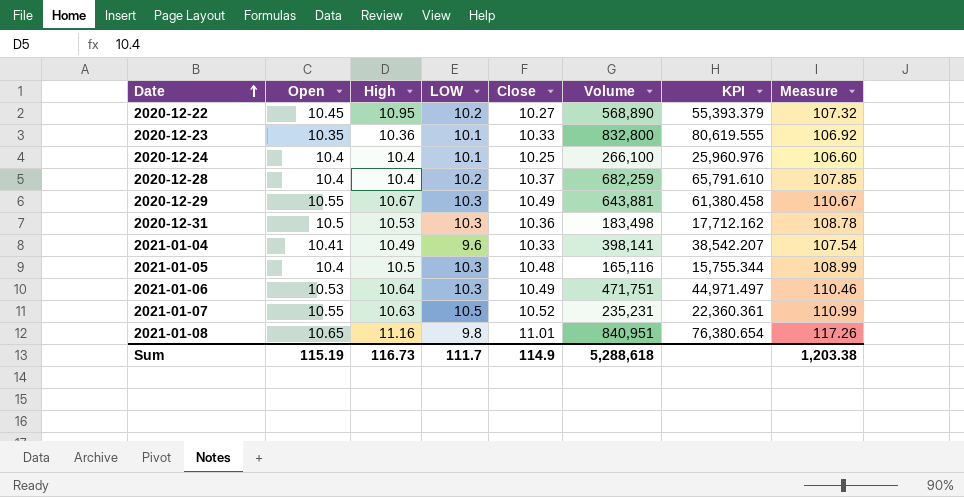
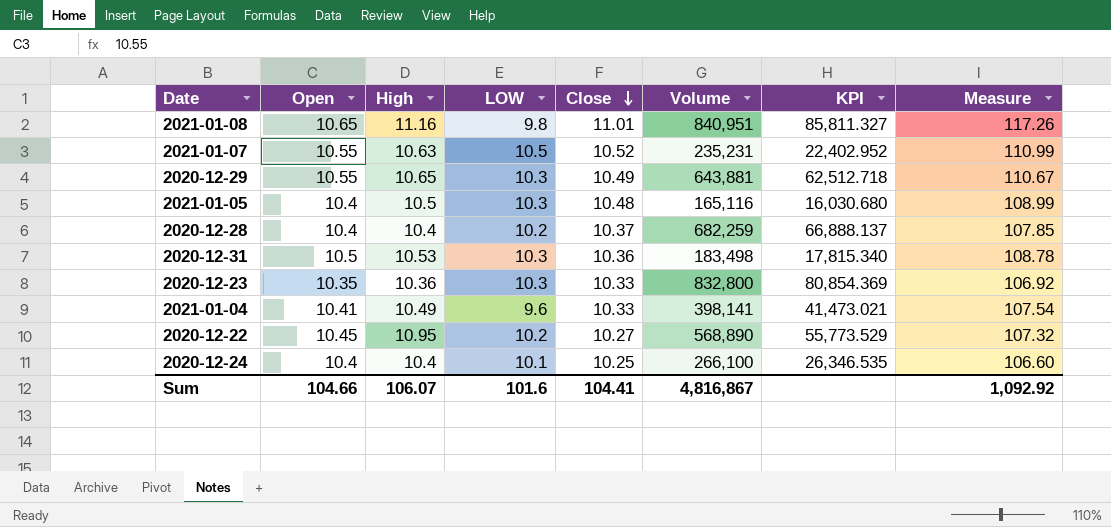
row order: Date ascending -> Close descending
column KPI | formula: [Volume] / [Close] -> [Volume] / [LOW]
row 2021-01-06: 10.53 | 10.64 | 10.3 | 10.49 | 471,751 | 44,971.497 | 110.46 -> none
2020-12-29 | High: 10.67 -> 10.65
2020-12-23 | LOW: 10.1 -> 10.3
Sum | Open: 115.19 -> 104.66
Sum | High: 116.73 -> 106.07
Sum | LOW: 111.7 -> 101.6
Sum | Close: 114.9 -> 104.41
Sum | Volume: 5,288,618 -> 4,816,867
Sum | Measure: 1,203.38 -> 1,092.92

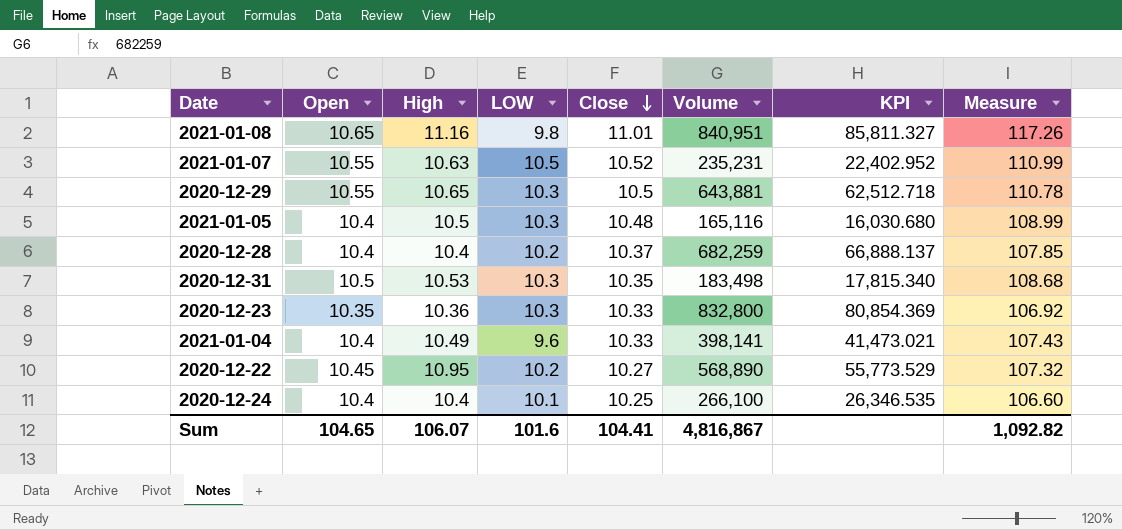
2020-12-29 | Close: 10.49 -> 10.5
2020-12-29 | Measure: 110.67 -> 110.78
2020-12-31 | Close: 10.36 -> 10.35
2020-12-31 | Measure: 108.78 -> 108.68
2021-01-04 | Open: 10.41 -> 10.4
2021-01-04 | Measure: 107.54 -> 107.43
Sum | Open: 104.66 -> 104.65
Sum | Measure: 1,092.92 -> 1,092.82

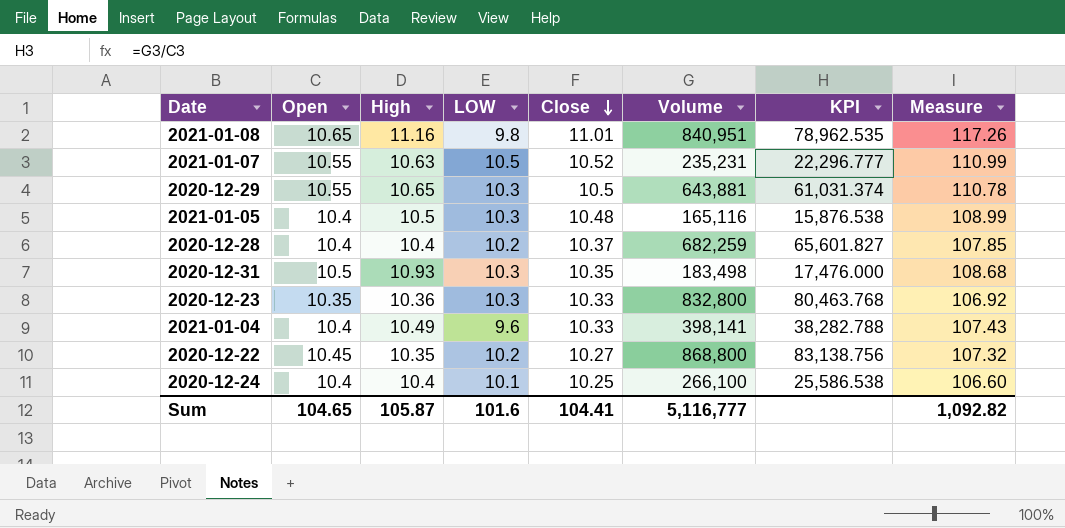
column KPI | formula: [Volume] / [LOW] -> [Volume] / [Open]
2020-12-31 | High: 10.53 -> 10.93
2020-12-22 | High: 10.95 -> 10.35
2020-12-22 | Volume: 568,890 -> 868,800
Sum | High: 106.07 -> 105.87
Sum | Volume: 4,816,867 -> 5,116,777

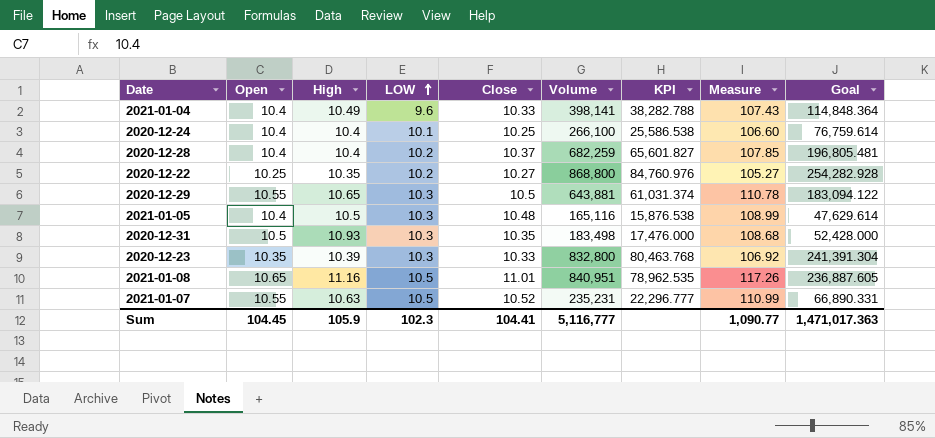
row order: Close descending -> LOW ascending
column Goal | formula: none -> [KPI] * 3
2020-12-22 | Open: 10.45 -> 10.25
2020-12-22 | KPI: 83,138.756 -> 84,760.976
2020-12-22 | Measure: 107.32 -> 105.27
2020-12-23 | High: 10.36 -> 10.39
2021-01-08 | LOW: 9.8 -> 10.5
Sum | Open: 104.65 -> 104.45
Sum | High: 105.87 -> 105.9
Sum | LOW: 101.6 -> 102.3
Sum | Measure: 1,092.82 -> 1,090.77

